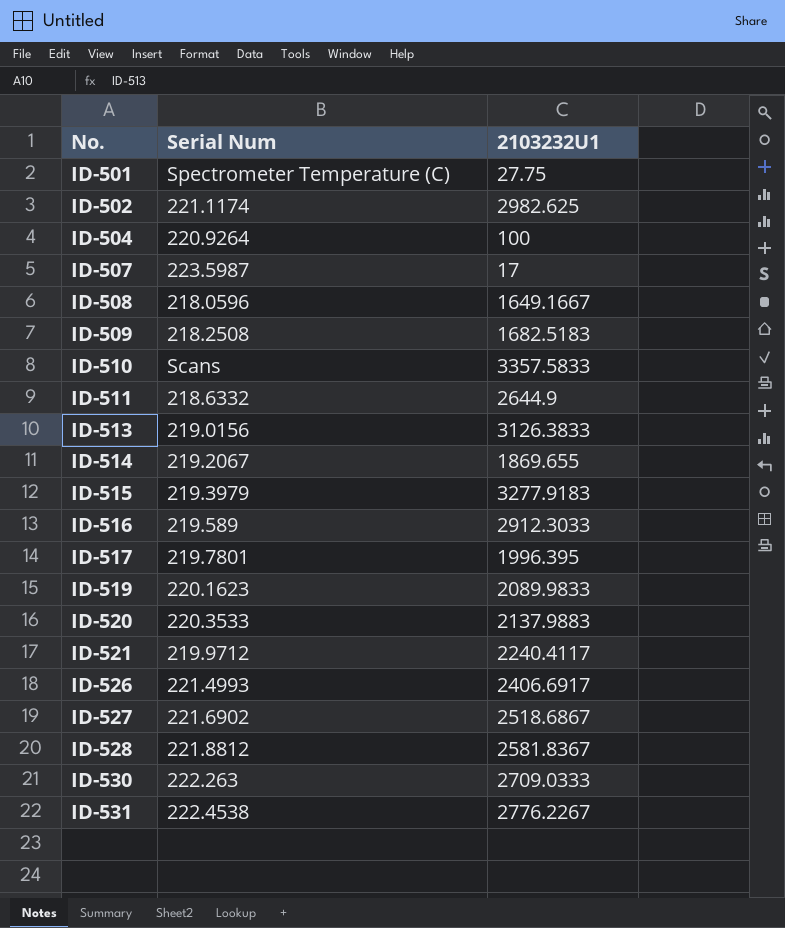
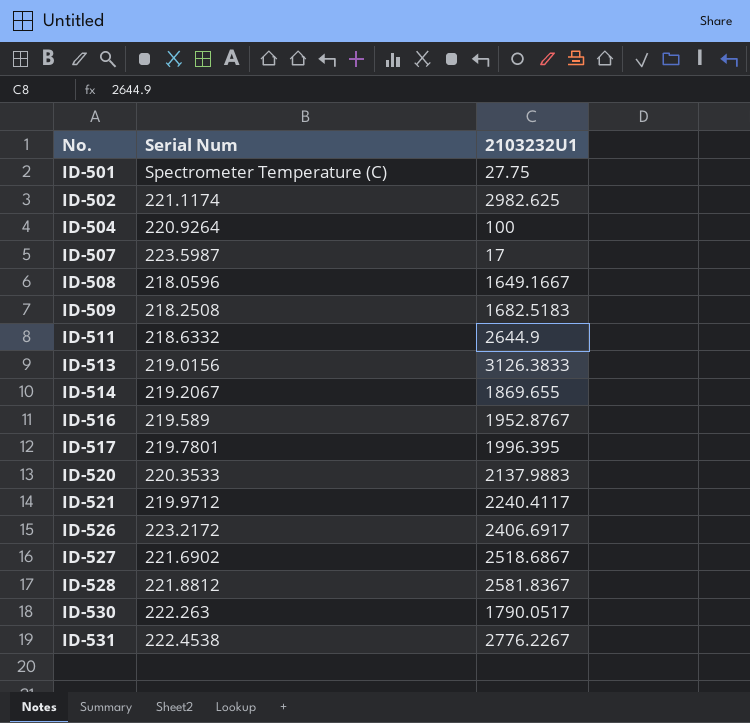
row ID-510: Scans | 3357.5833 -> none
row ID-515: 219.3979 | 3277.9183 -> none
row ID-519: 220.1623 | 2089.9833 -> none
ID-516 | 2103232U1: 2912.3033 -> 1952.8767
ID-526 | Serial Num: 221.4993 -> 223.2172
ID-530 | 2103232U1: 2709.0333 -> 1790.0517

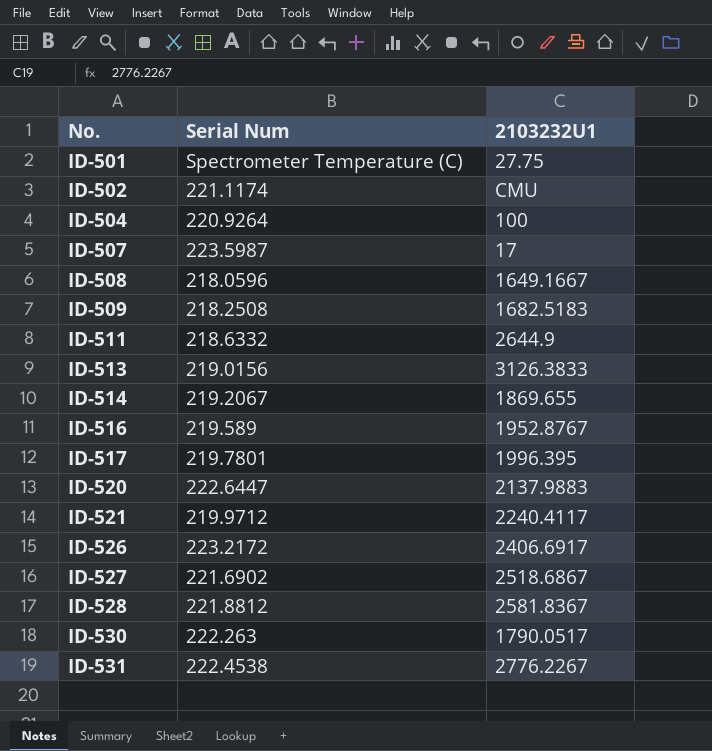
ID-502 | 2103232U1: 2982.625 -> CMU
ID-520 | Serial Num: 220.3533 -> 222.6447

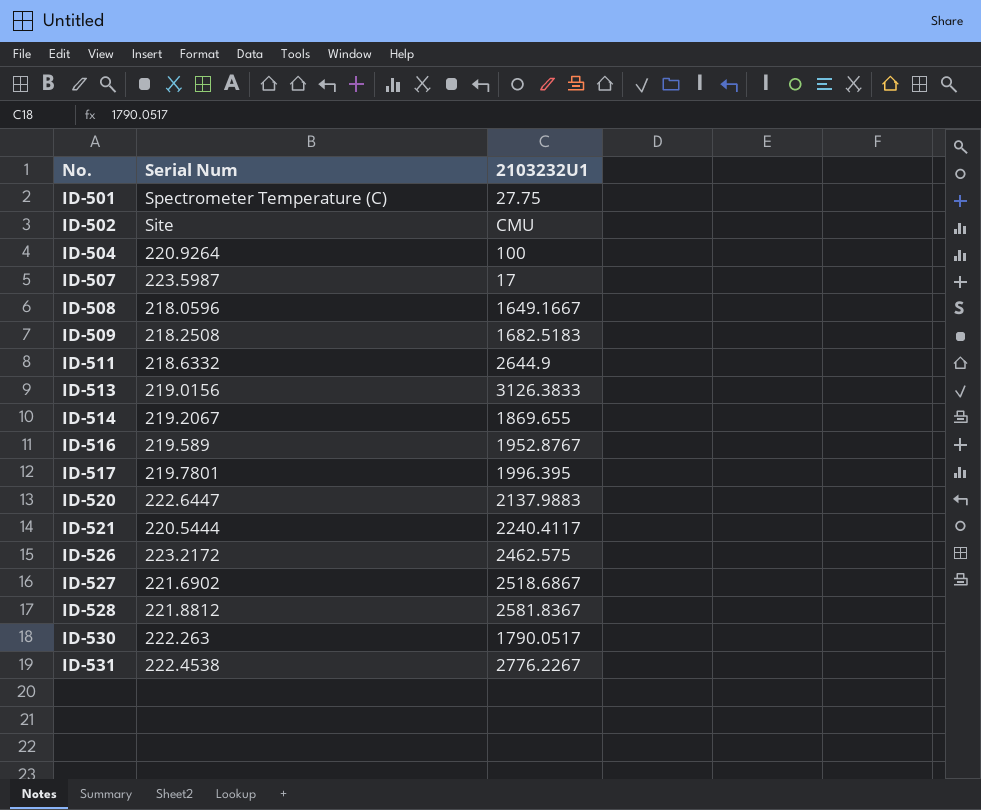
ID-502 | Serial Num: 221.1174 -> Site
ID-521 | Serial Num: 219.9712 -> 220.5444
ID-526 | 2103232U1: 2406.6917 -> 2462.575

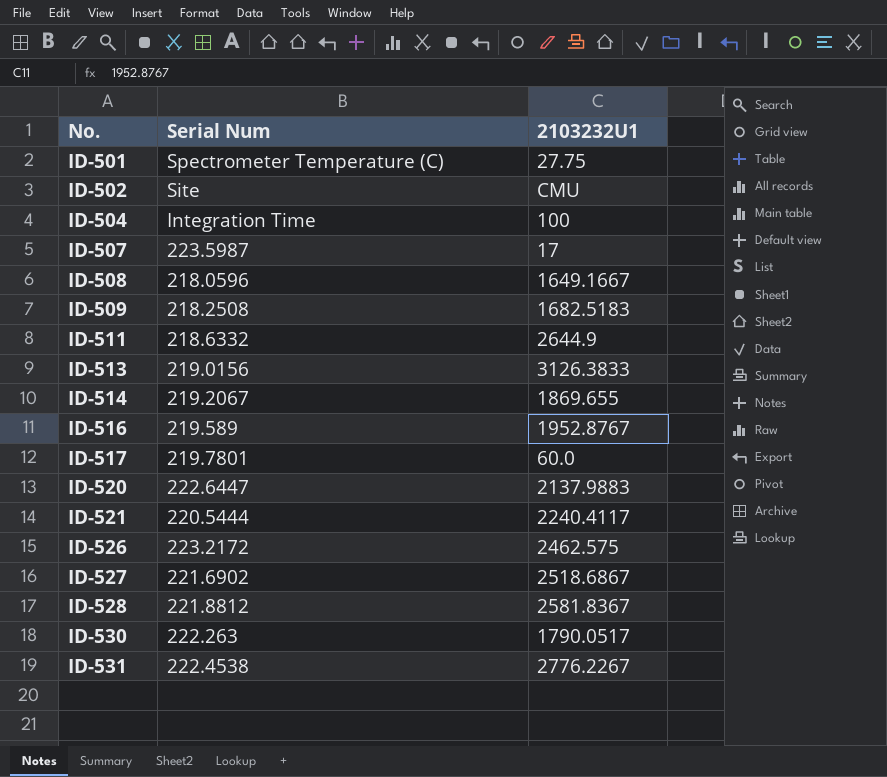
ID-504 | Serial Num: 220.9264 -> Integration Time
ID-517 | 2103232U1: 1996.395 -> 60.0

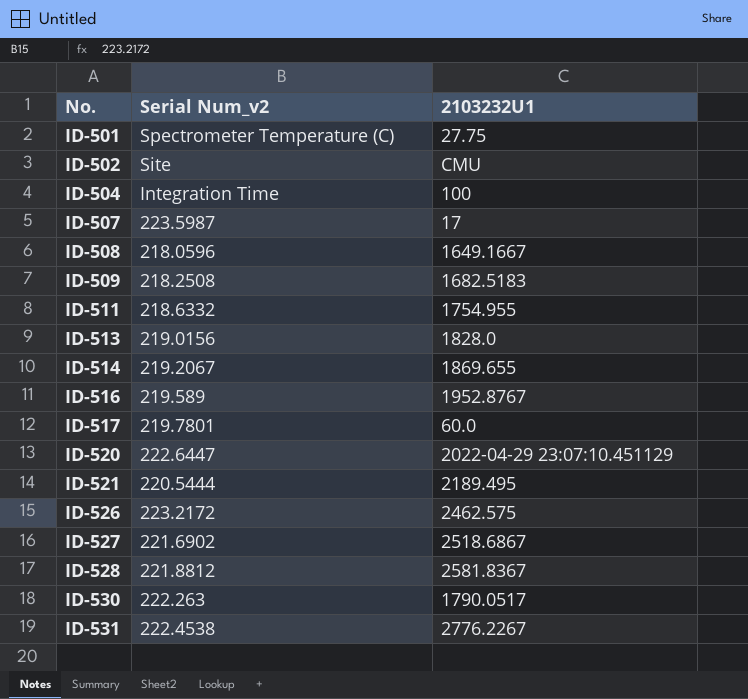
column name: Serial Num -> Serial Num_v2
ID-511 | 2103232U1: 2644.9 -> 1754.955
ID-513 | 2103232U1: 3126.3833 -> 1828.0
ID-520 | 2103232U1: 2137.9883 -> 2022-04-29 23:07:10.451129
ID-521 | 2103232U1: 2240.4117 -> 2189.495

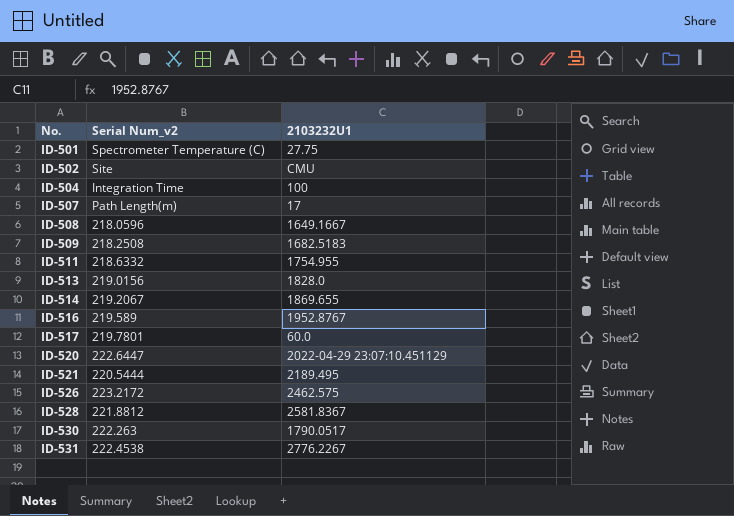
row ID-527: 221.6902 | 2518.6867 -> none
ID-507 | Serial Num_v2: 223.5987 -> Path Length(m)

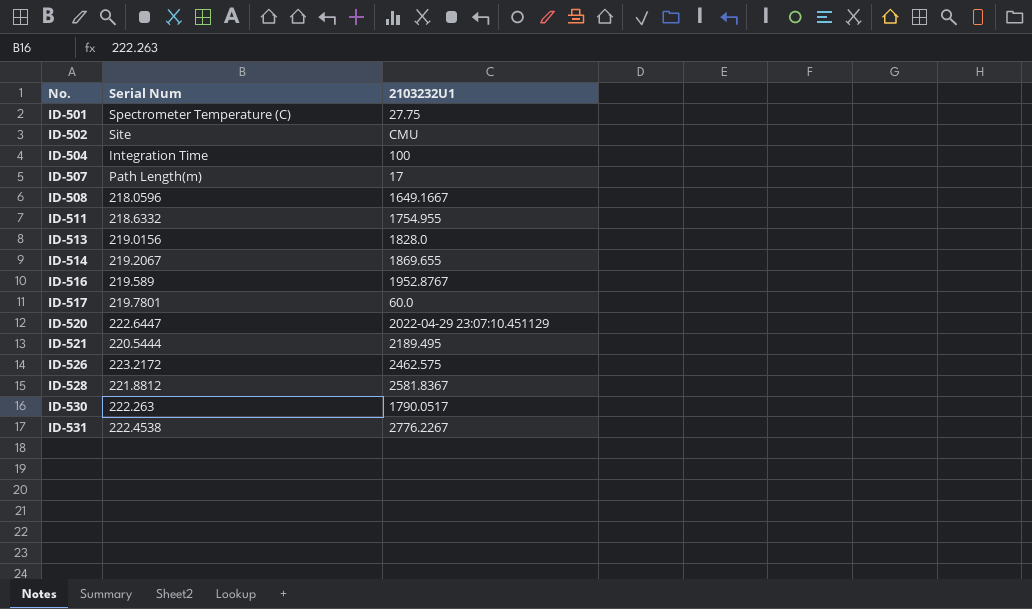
column name: Serial Num_v2 -> Serial Num
row ID-509: 218.2508 | 1682.5183 -> none

